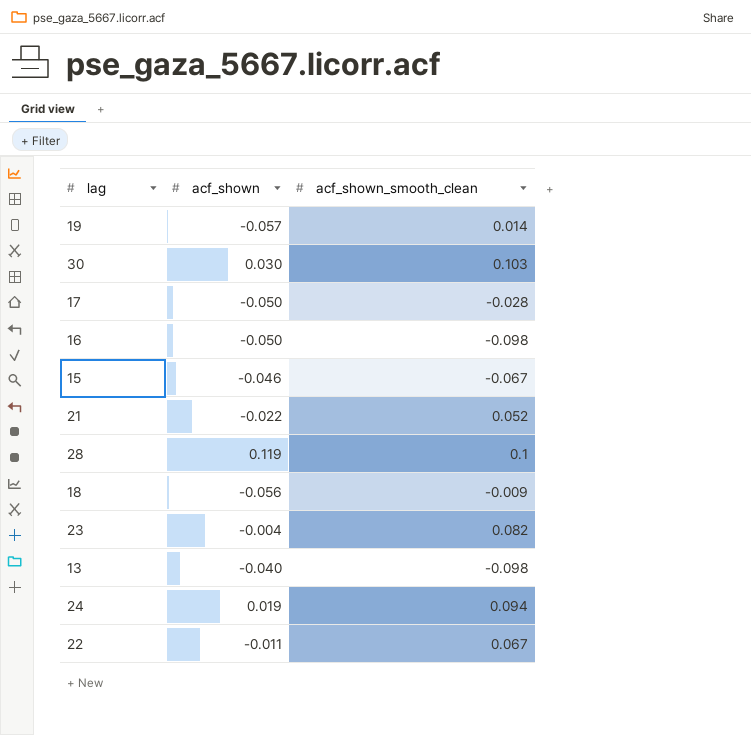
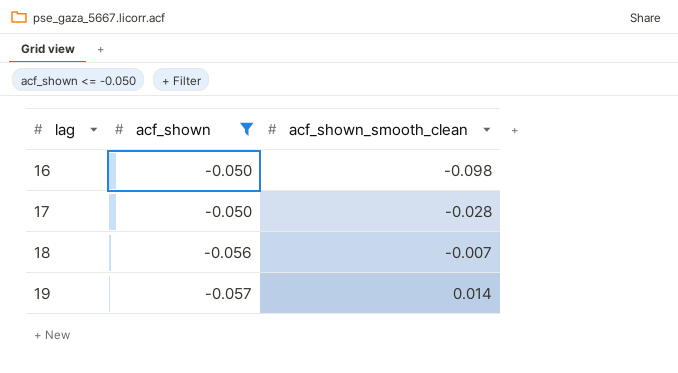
filter: none -> acf_shown <= -0.050
row order: none -> lag ascending
18 | acf_shown_smooth_clean: -0.009 -> -0.007

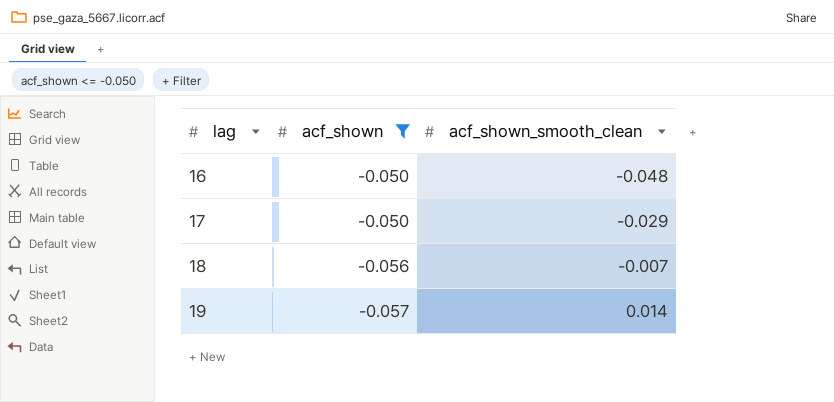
16 | acf_shown_smooth_clean: -0.098 -> -0.048
17 | acf_shown_smooth_clean: -0.028 -> -0.029

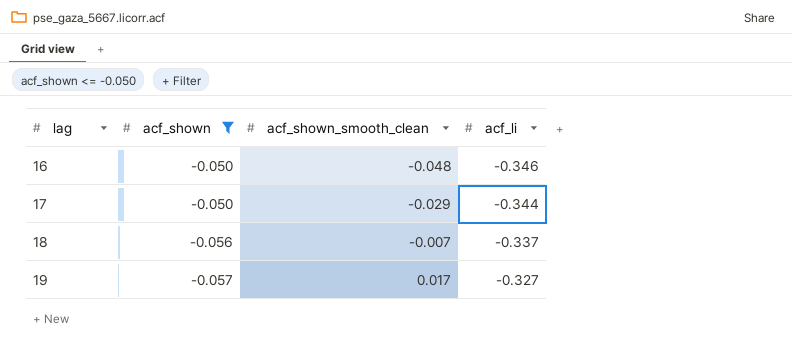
column acf_li | position: none -> 4
19 | acf_shown_smooth_clean: 0.014 -> 0.017

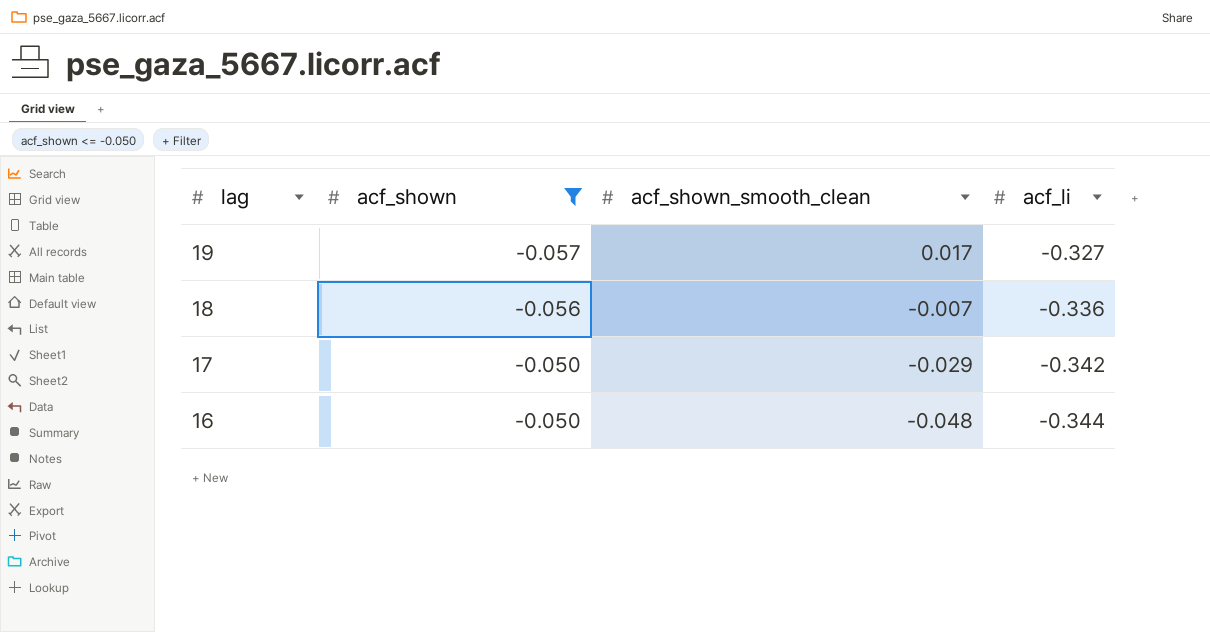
row order: lag ascending -> lag descending
18 | acf_li: -0.337 -> -0.336
17 | acf_li: -0.344 -> -0.342
16 | acf_li: -0.346 -> -0.344

